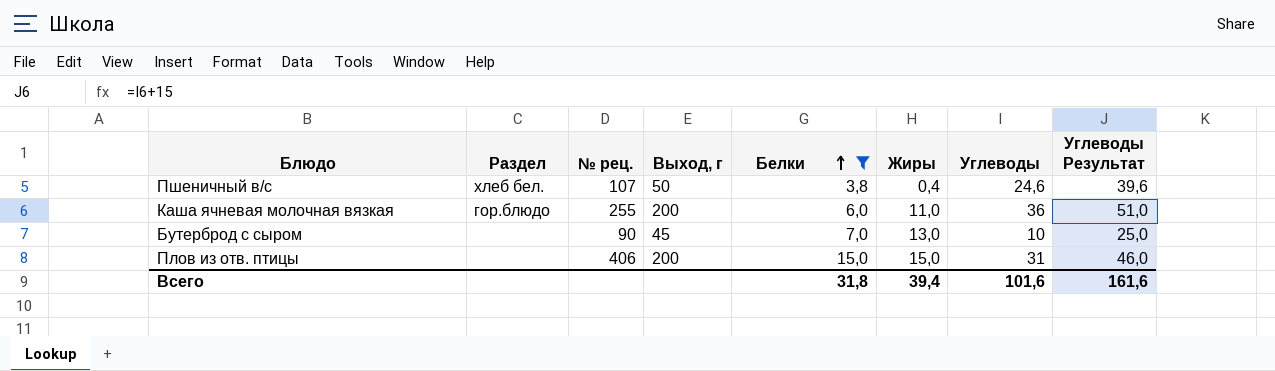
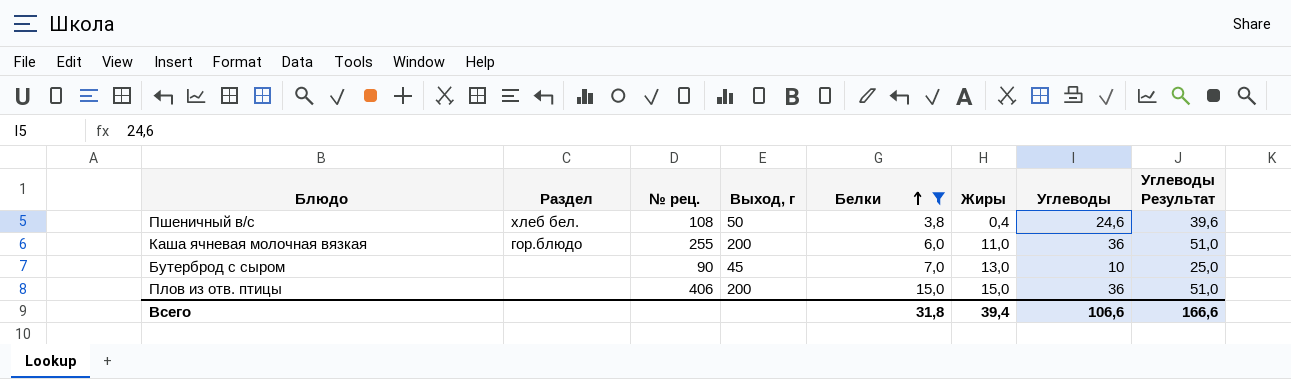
Пшеничный в/с | № рец.: 107 -> 108
Плов из отв. птицы | Углеводы: 31 -> 36
Плов из отв. птицы | Углеводы Результат: 46,0 -> 51,0
Всего | Углеводы: 101,6 -> 106,6
Всего | Углеводы Результат: 161,6 -> 166,6

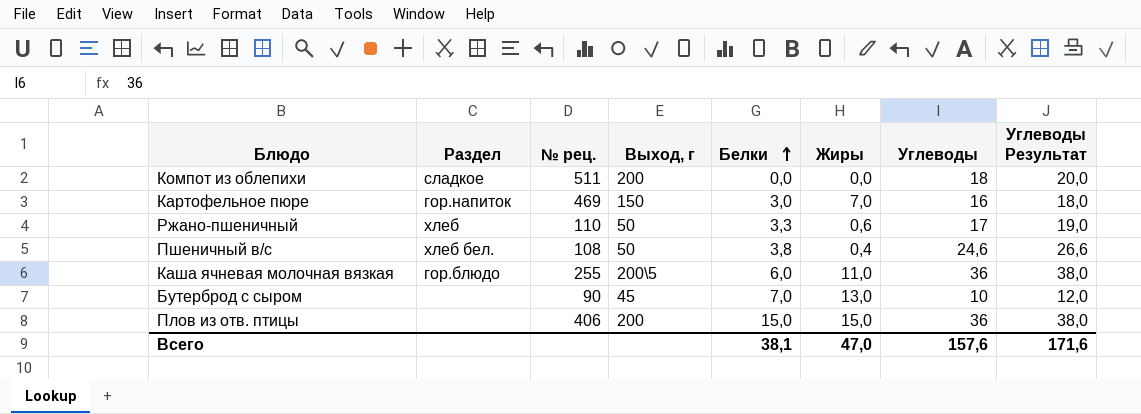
filter: Белки >= 3,8 -> none
column Углеводы Результат | formula: [Углеводы] + 15 -> [Углеводы] + 2
Каша ячневая молочная вязкая | Выход, г: 200 -> 200\5
Всего | Белки: 31,8 -> 38,1
Всего | Жиры: 39,4 -> 47,0
Всего | Углеводы: 106,6 -> 157,6
Всего | Углеводы Результат: 166,6 -> 171,6

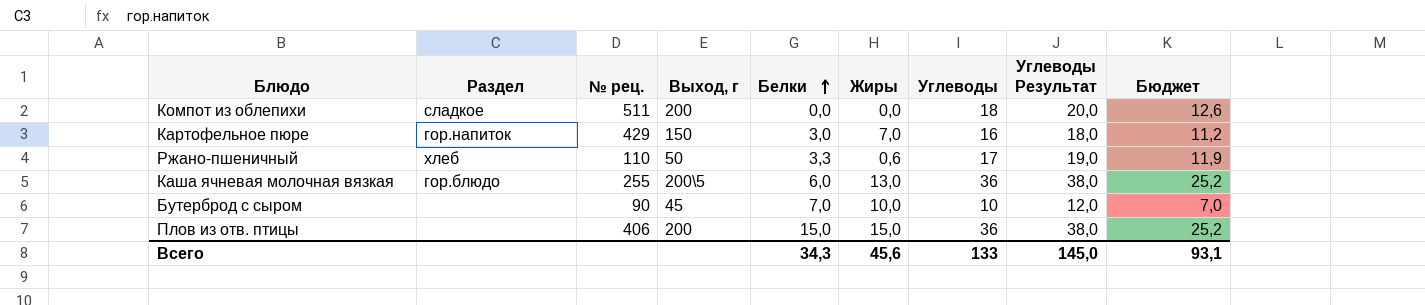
column Бюджет | formula: none -> [Углеводы] * 0,7
row Пшеничный в/с: хлеб бел. | 108 | 50 | 3,8 | 0,4 | 24,6 | 26,6 -> none
Картофельное пюре | № рец.: 469 -> 429
Каша ячневая молочная вязкая | Жиры: 11,0 -> 13,0
Бутерброд с сыром | Жиры: 13,0 -> 10,0
Всего | Белки: 38,1 -> 34,3
Всего | Жиры: 47,0 -> 45,6
Всего | Углеводы: 157,6 -> 133
Всего | Углеводы Результат: 171,6 -> 145,0

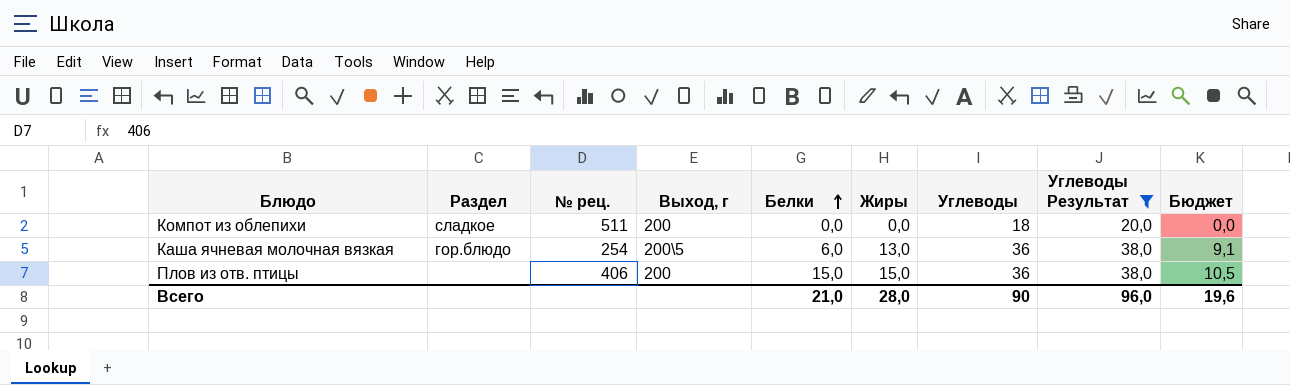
filter: none -> Углеводы Результат >= 20,0
column Бюджет | formula: [Углеводы] * 0,7 -> [Жиры] * 0,7
Каша ячневая молочная вязкая | № рец.: 255 -> 254
Всего | Белки: 34,3 -> 21,0
Всего | Жиры: 45,6 -> 28,0
Всего | Углеводы: 133 -> 90
Всего | Углеводы Результат: 145,0 -> 96,0
Всего | Бюджет: 93,1 -> 19,6

